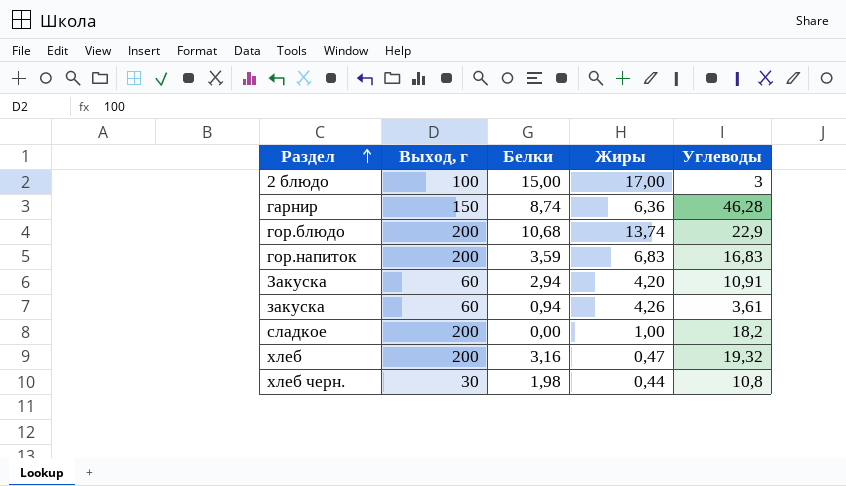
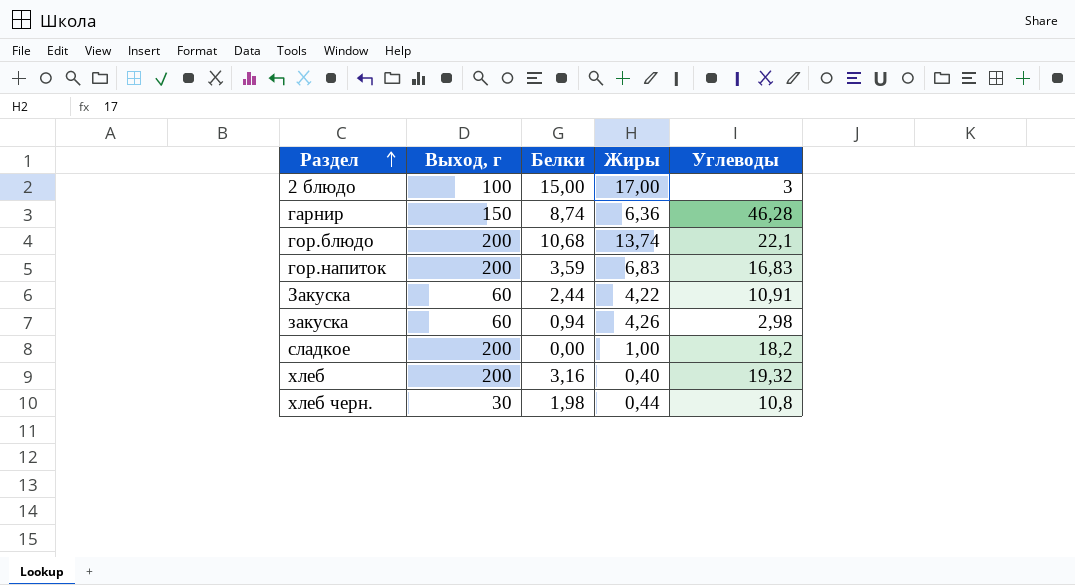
гор.блюдо | Углеводы: 22,9 -> 22,1
Закуска | Белки: 2,94 -> 2,44
Закуска | Жиры: 4,20 -> 4,22
закуска | Углеводы: 3,61 -> 2,98
хлеб | Жиры: 0,47 -> 0,40

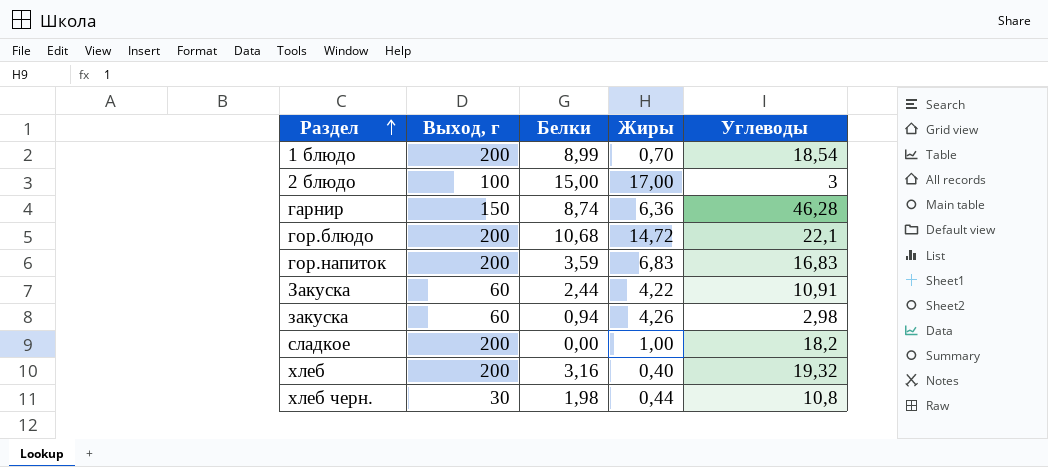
row 1 блюдо: none -> 200 | 8,99 | 0,70 | 18,54
гор.блюдо | Жиры: 13,74 -> 14,72

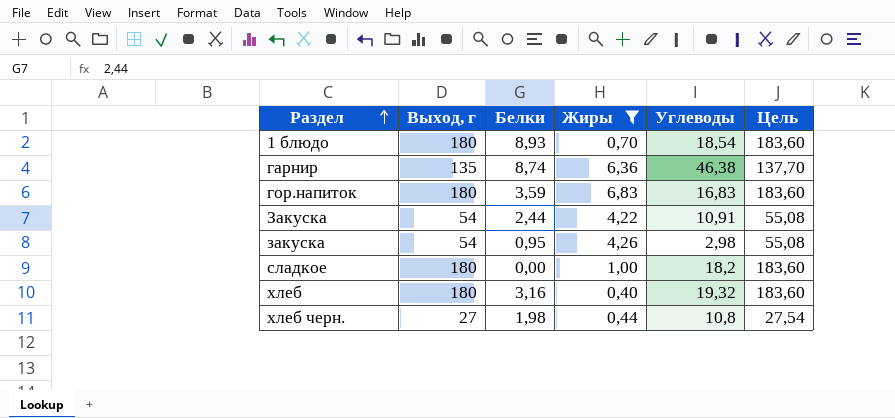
filter: none -> Жиры <= 6,83
column Цель | formula: none -> [Выход, г] * 1,02
1 блюдо | Выход, г: 200 -> 180
1 блюдо | Белки: 8,99 -> 8,93
гарнир | Выход, г: 150 -> 135
гарнир | Углеводы: 46,28 -> 46,38
гор.напиток | Выход, г: 200 -> 180
Закуска | Выход, г: 60 -> 54
закуска | Выход, г: 60 -> 54
закуска | Белки: 0,94 -> 0,95
сладкое | Выход, г: 200 -> 180
хлеб | Выход, г: 200 -> 180
хлеб черн. | Выход, г: 30 -> 27

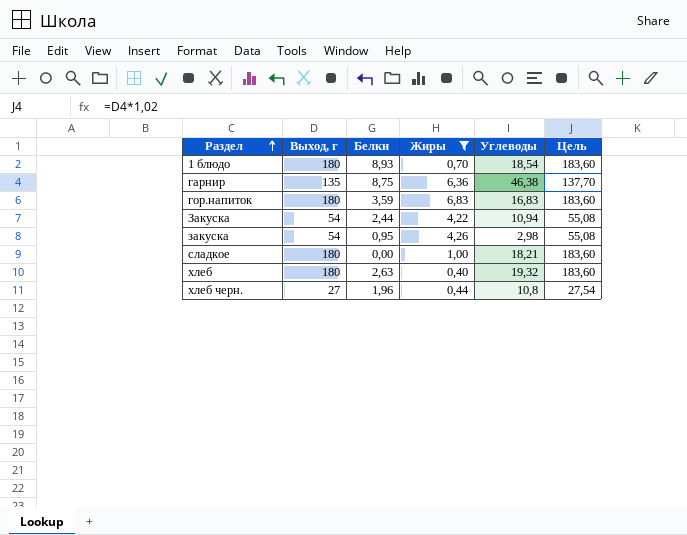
гарнир | Белки: 8,74 -> 8,75
Закуска | Углеводы: 10,91 -> 10,94
сладкое | Углеводы: 18,2 -> 18,21
хлеб | Белки: 3,16 -> 2,63
хлеб черн. | Белки: 1,98 -> 1,96

